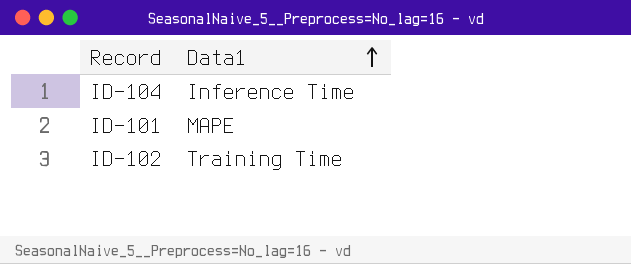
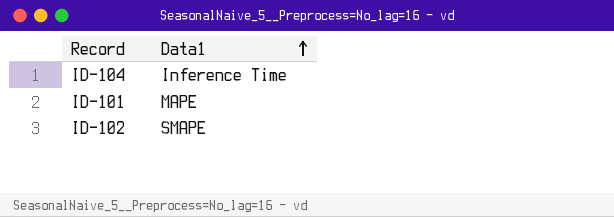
ID-102 | Data1: Training Time -> SMAPE

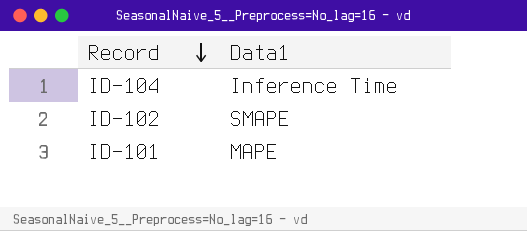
row order: Data1 ascending -> Record descending

